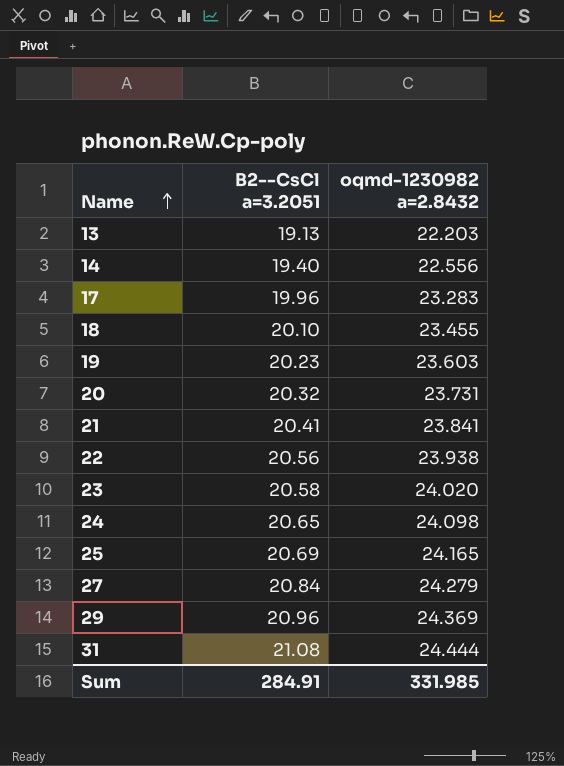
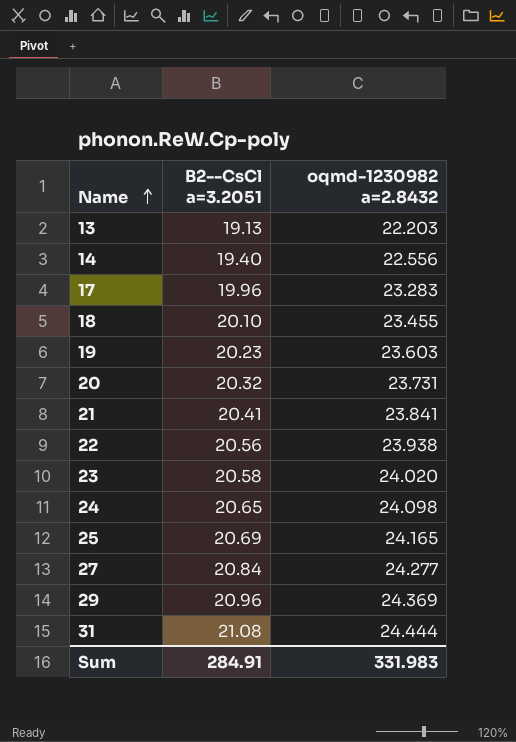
27 | oqmd-1230982 a=2.8432: 24.279 -> 24.277
Sum | oqmd-1230982 a=2.8432: 331.985 -> 331.983

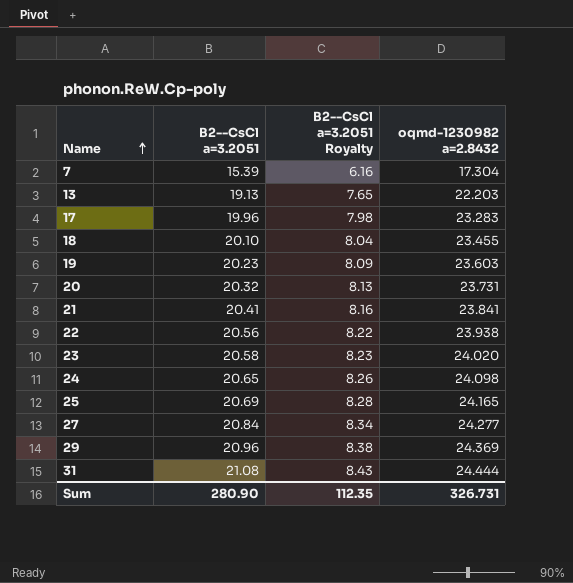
column B2--CsCl a=3.2051 Royalty | formula: none -> [B2--CsCl a=3.2051] * 0.4
row 14: 19.40 | 22.556 -> none
row 7: none -> 15.39 | 6.16 | 17.304
Sum | B2--CsCl a=3.2051: 284.91 -> 280.90
Sum | oqmd-1230982 a=2.8432: 331.983 -> 326.731

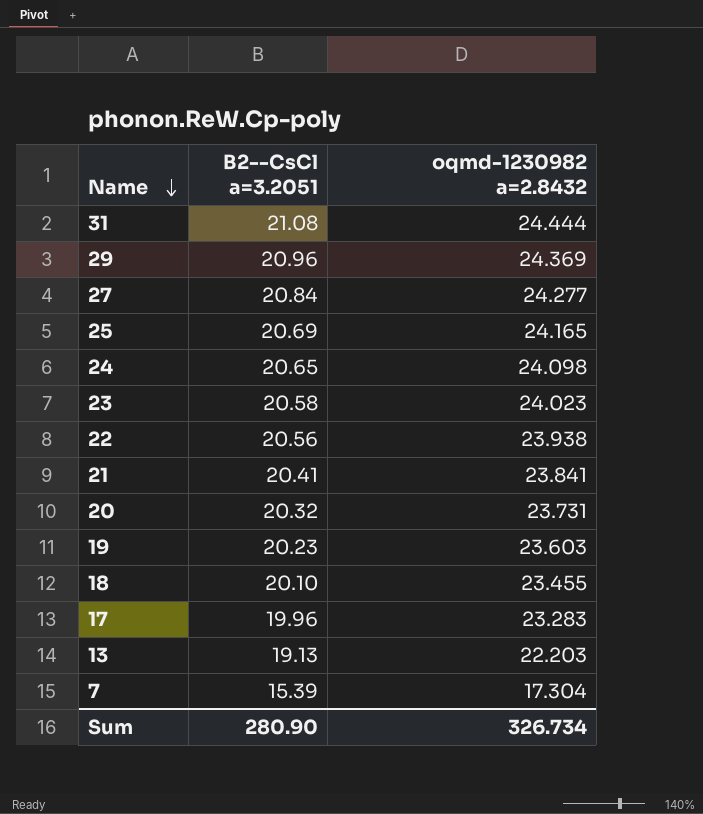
row order: Name ascending -> Name descending
column B2--CsCl a=3.2051 Royalty | formula: [B2--CsCl a=3.2051] * 0.4 -> none
23 | oqmd-1230982 a=2.8432: 24.020 -> 24.023
Sum | oqmd-1230982 a=2.8432: 326.731 -> 326.734

